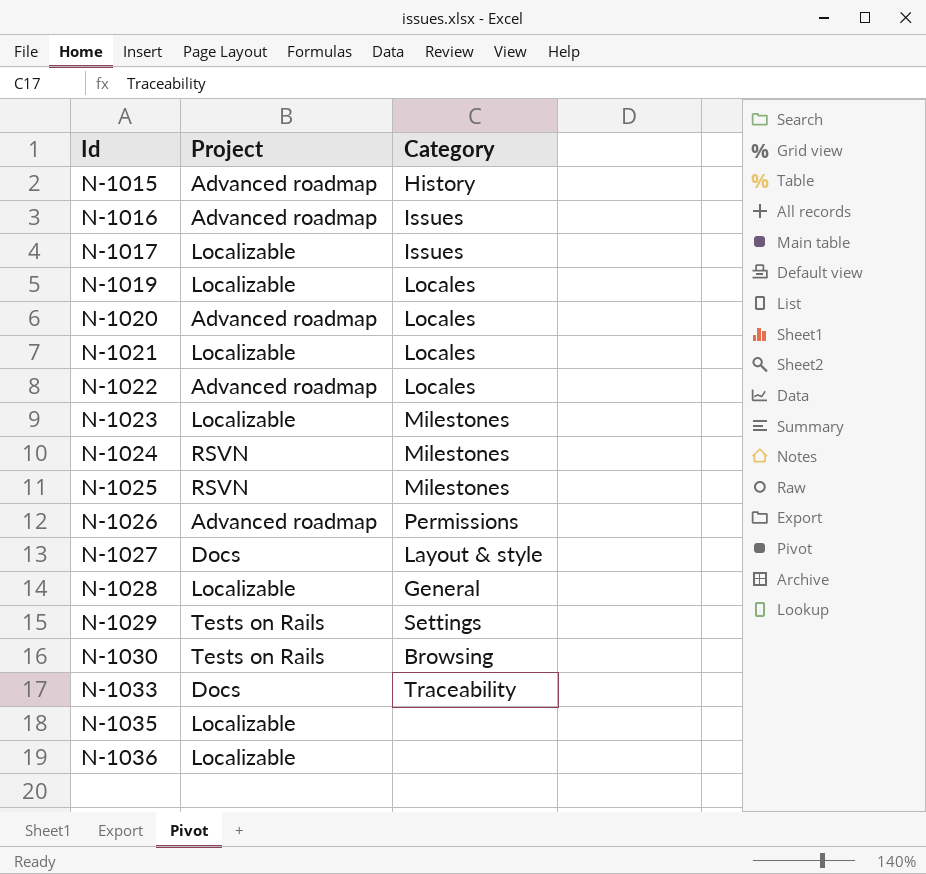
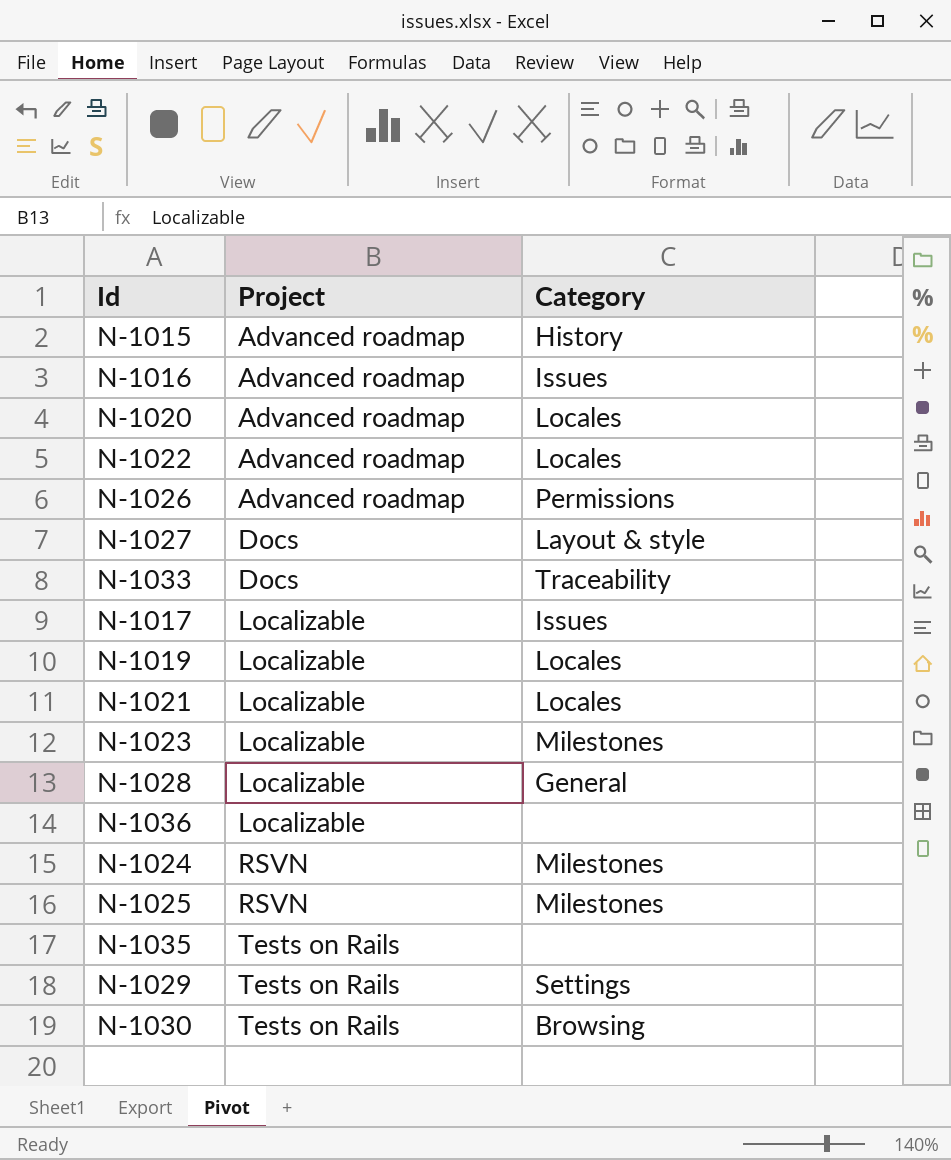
row order: Id ascending -> Project ascending
N-1035 | Project: Localizable -> Tests on Rails

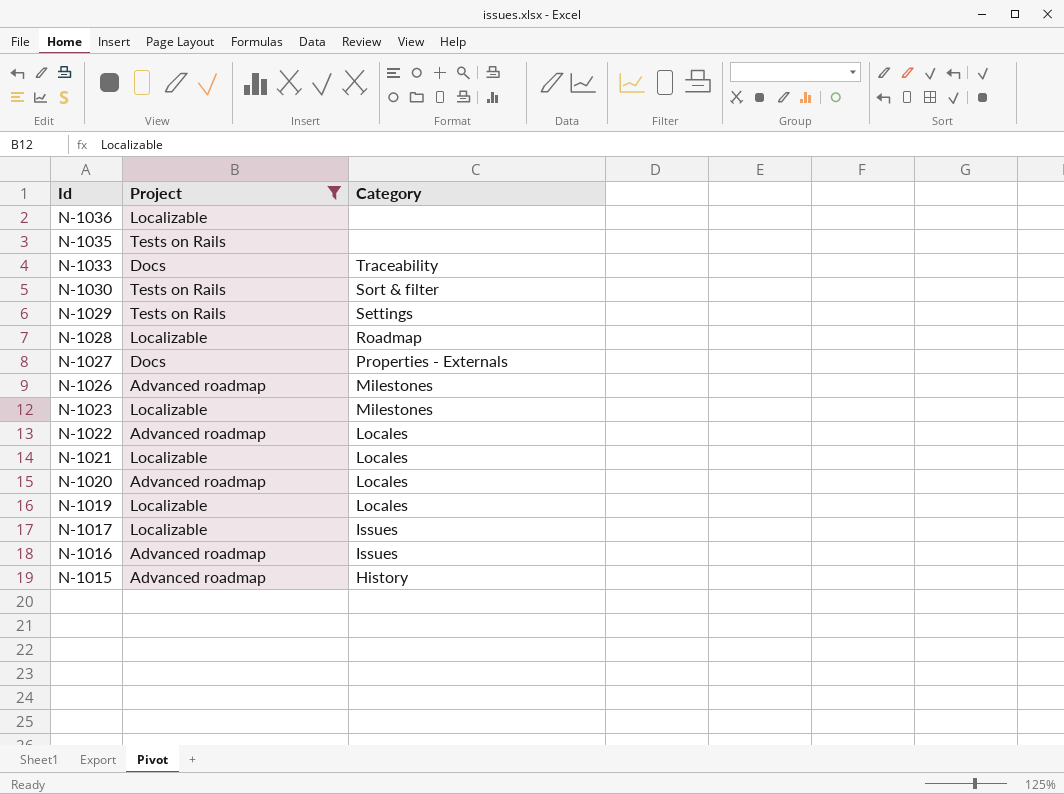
filter: none -> Project != RSVN
row order: Project ascending -> Id descending
N-1030 | Category: Browsing -> Sort & filter
N-1028 | Category: General -> Roadmap
N-1027 | Category: Layout & style -> Properties - Externals
N-1026 | Category: Permissions -> Milestones

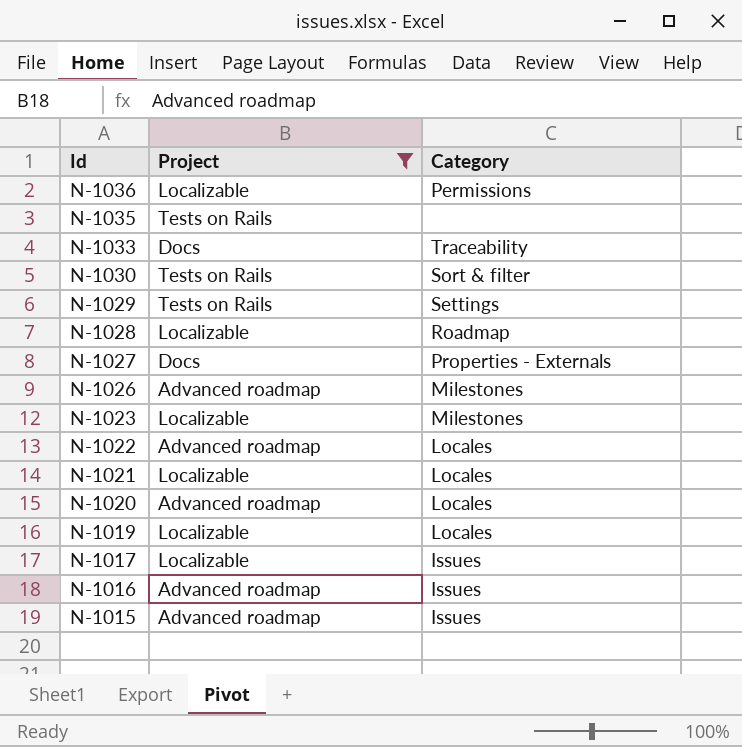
N-1036 | Category: none -> Permissions
N-1015 | Category: History -> Issues

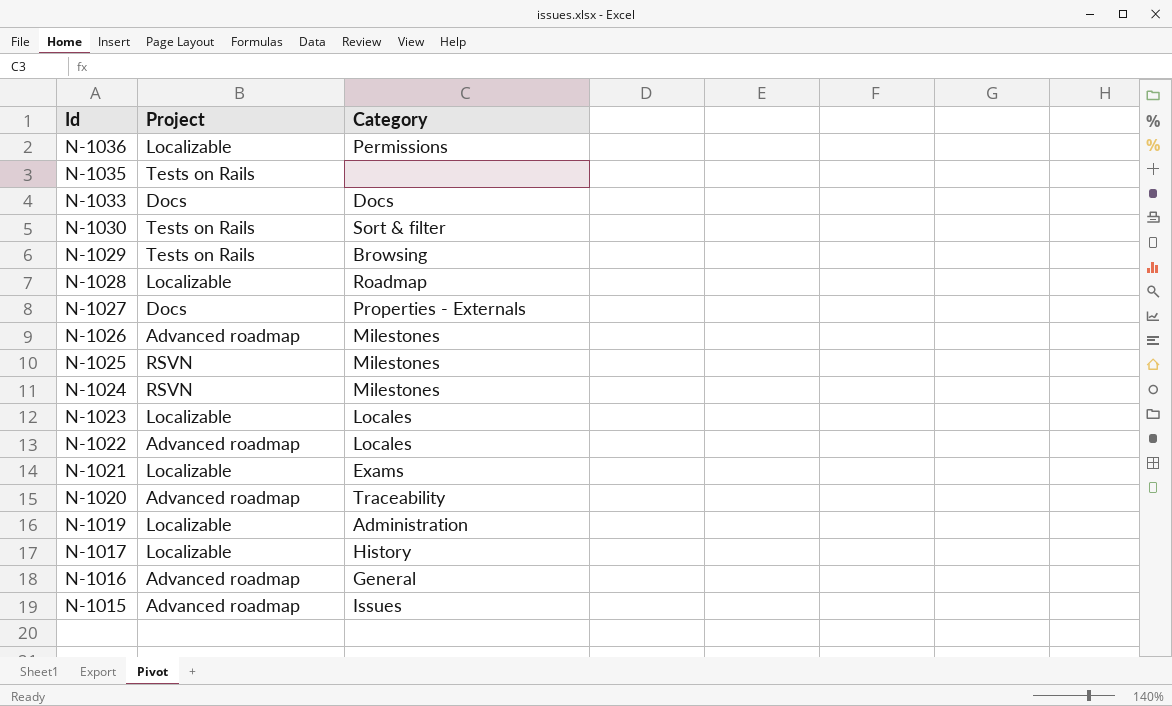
filter: Project != RSVN -> none
N-1033 | Category: Traceability -> Docs
N-1029 | Category: Settings -> Browsing
N-1023 | Category: Milestones -> Locales
N-1021 | Category: Locales -> Exams
N-1020 | Category: Locales -> Traceability
N-1019 | Category: Locales -> Administration
N-1017 | Category: Issues -> History
N-1016 | Category: Issues -> General

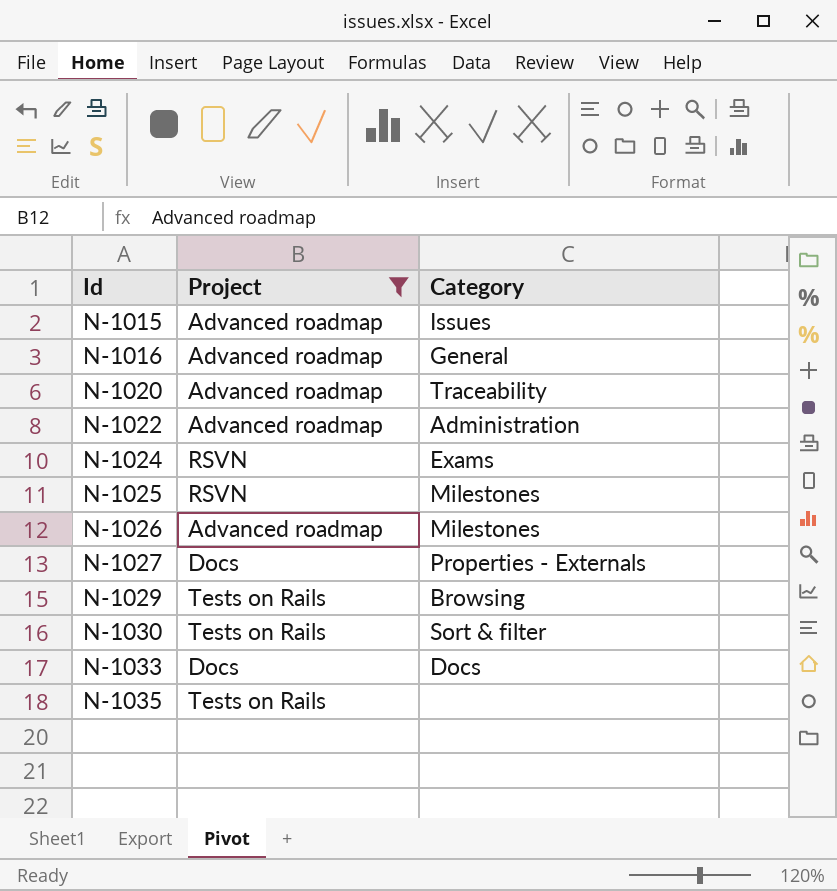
filter: none -> Project != Localizable
row order: Id descending -> Id ascending
N-1022 | Category: Locales -> Administration
N-1024 | Category: Milestones -> Exams

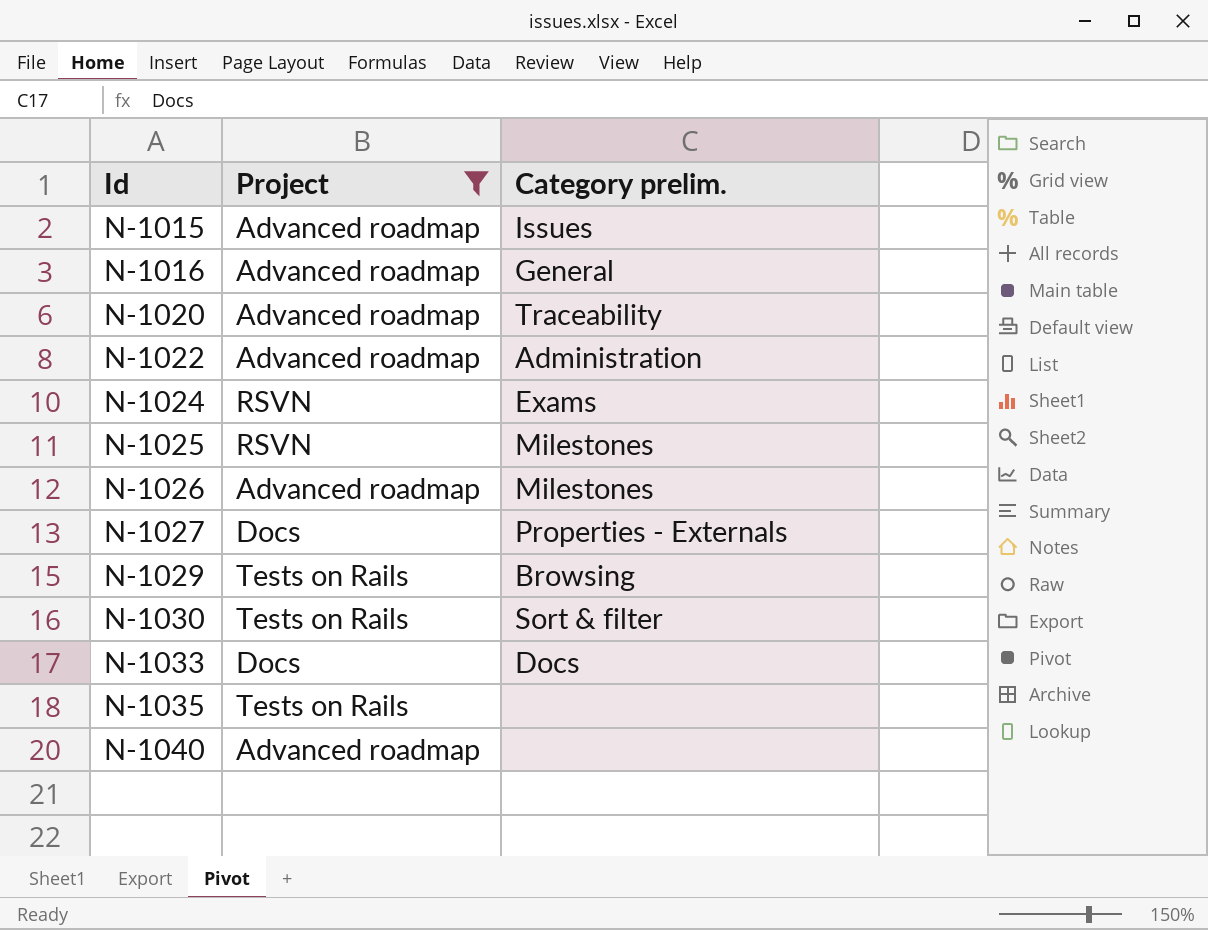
column name: Category -> Category prelim.
row N-1040: none -> Advanced roadmap | none

